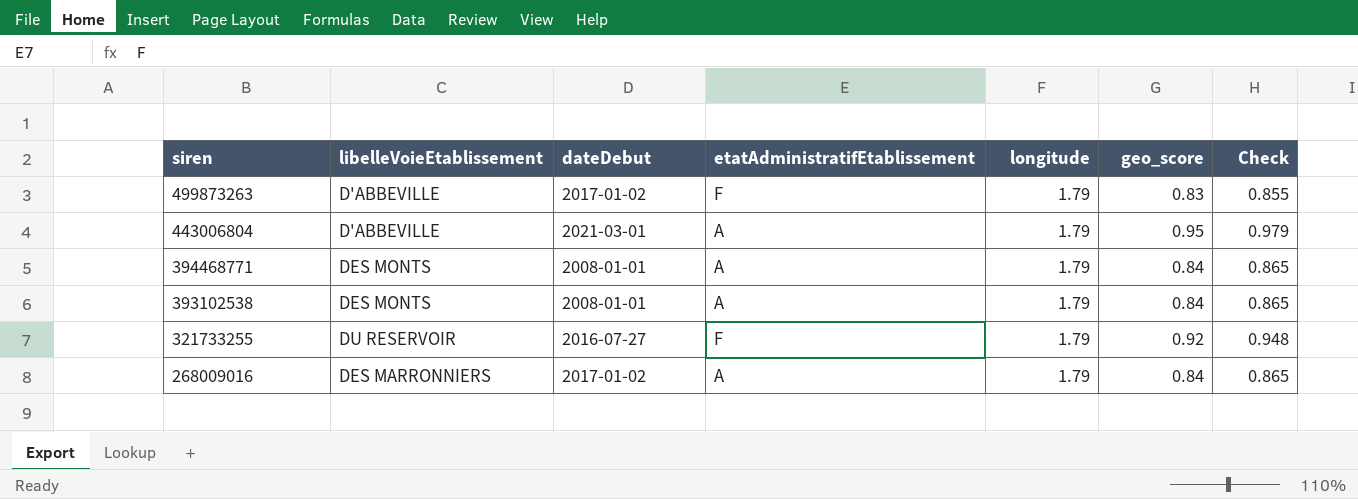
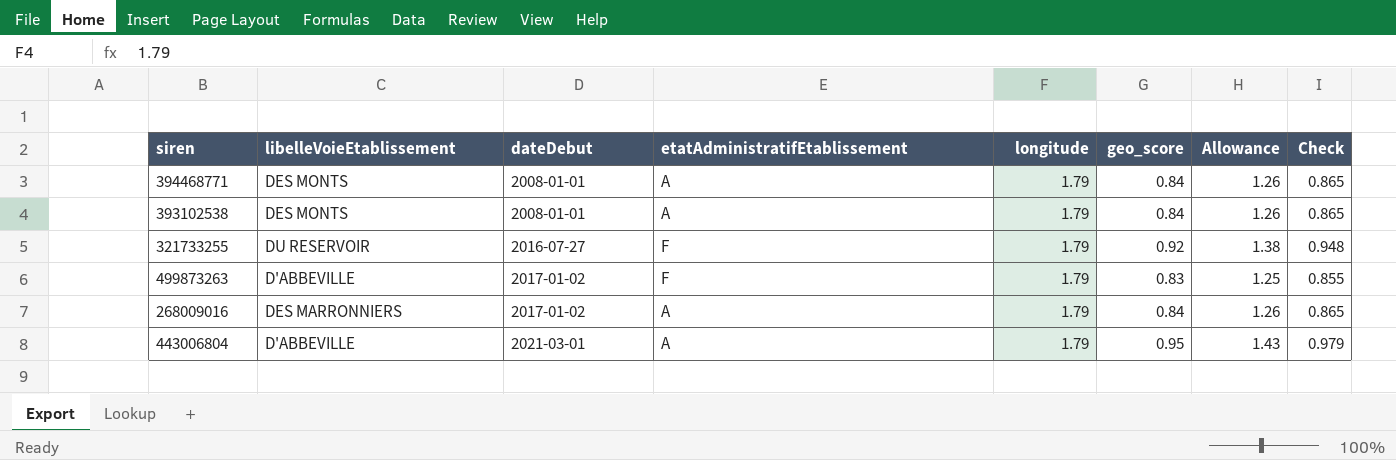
row order: siren descending -> dateDebut ascending
column Allowance | formula: none -> [geo_score] * 1.5

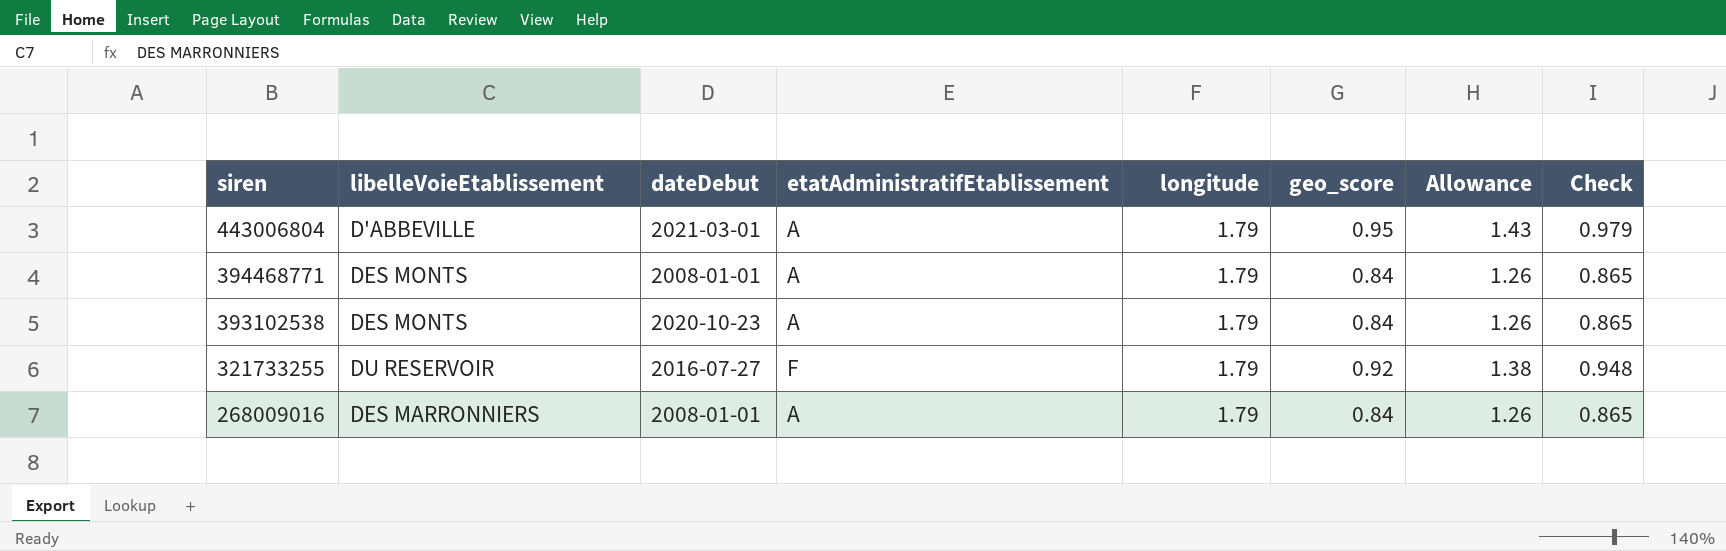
row order: dateDebut ascending -> siren descending
row 499873263: D'ABBEVILLE | 2017-01-02 | F | 1.79 | 0.83 | 1.25 | 0.855 -> none
393102538 | dateDebut: 2008-01-01 -> 2020-10-23
268009016 | dateDebut: 2017-01-02 -> 2008-01-01

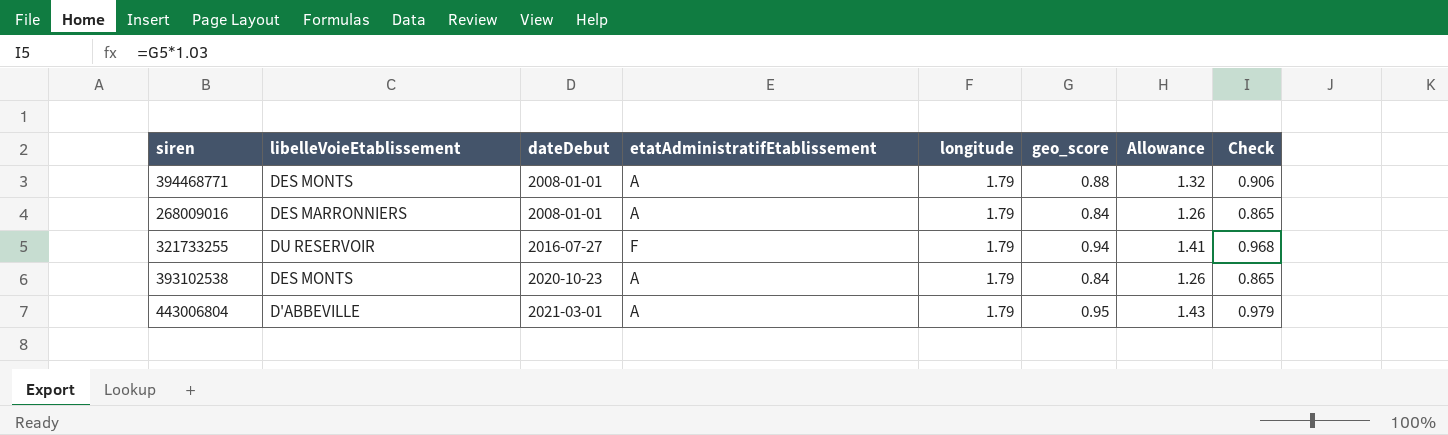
row order: siren descending -> dateDebut ascending
394468771 | geo_score: 0.84 -> 0.88
394468771 | Allowance: 1.26 -> 1.32
394468771 | Check: 0.865 -> 0.906
321733255 | geo_score: 0.92 -> 0.94
321733255 | Allowance: 1.38 -> 1.41
321733255 | Check: 0.948 -> 0.968

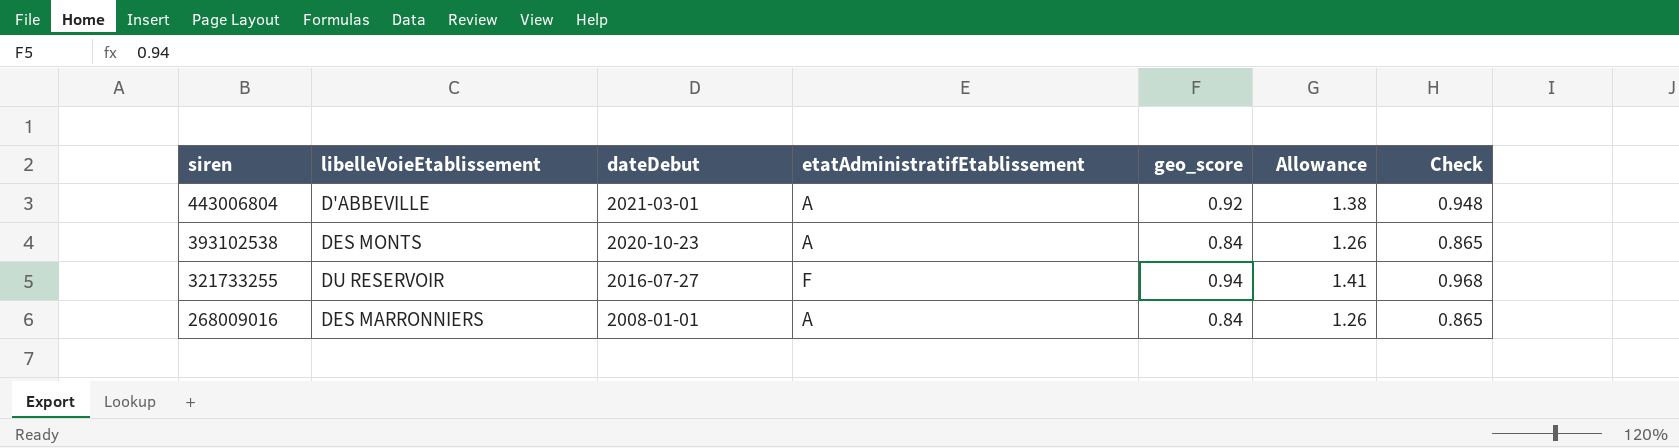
row order: dateDebut ascending -> siren descending
column longitude | position: 5 -> none
row 394468771: DES MONTS | 2008-01-01 | A | 1.79 | 0.88 | 1.32 | 0.906 -> none
443006804 | geo_score: 0.95 -> 0.92
443006804 | Allowance: 1.43 -> 1.38
443006804 | Check: 0.979 -> 0.948

